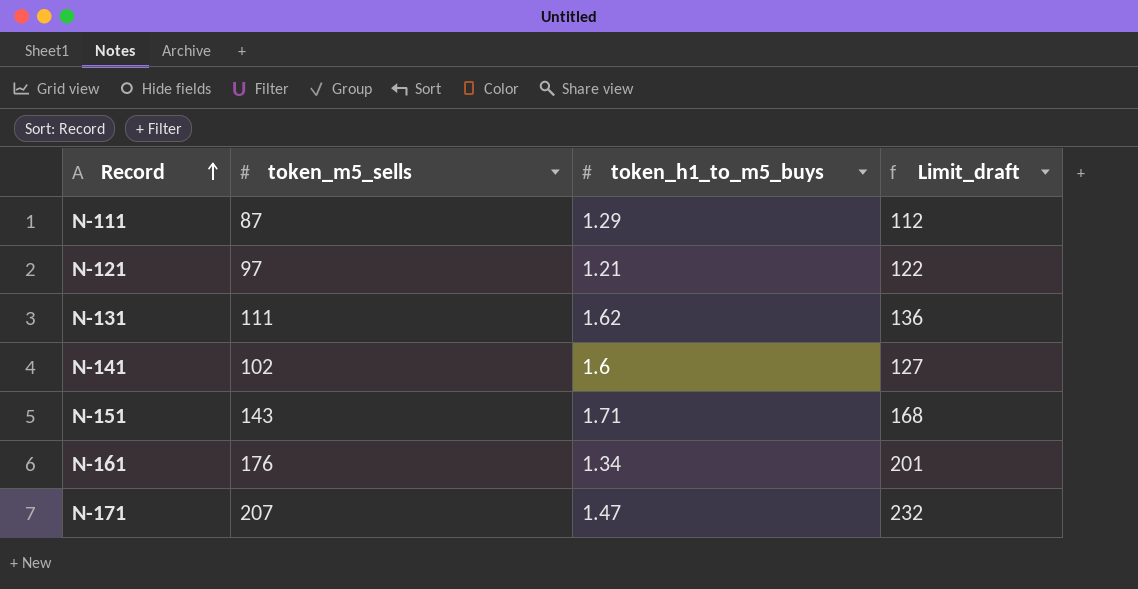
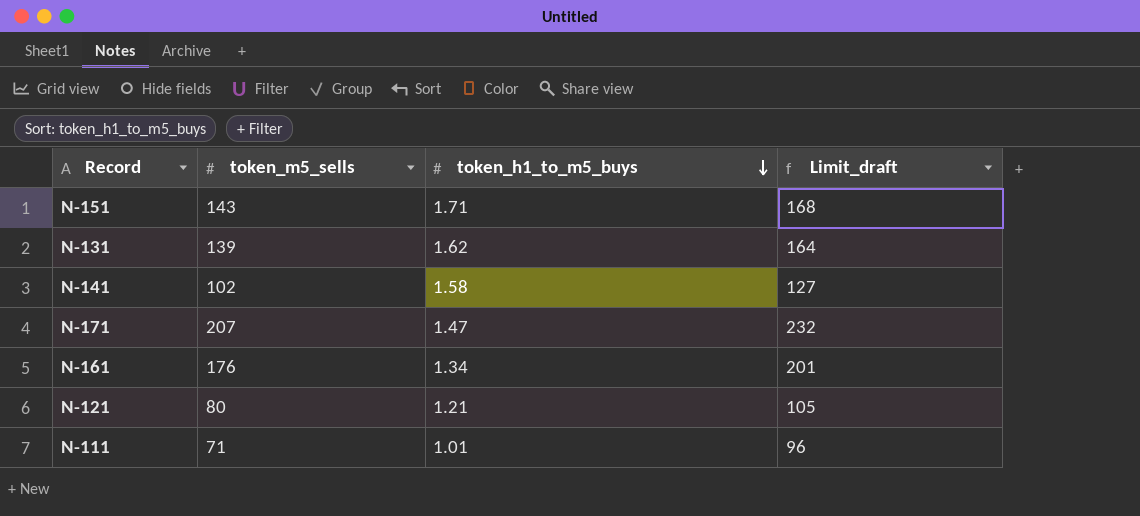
row order: Record ascending -> token_h1_to_m5_buys descending
N-131 | token_m5_sells: 111 -> 139
N-131 | Limit_draft: 136 -> 164
N-141 | token_h1_to_m5_buys: 1.6 -> 1.58
N-121 | token_m5_sells: 97 -> 80
N-121 | Limit_draft: 122 -> 105
N-111 | token_m5_sells: 87 -> 71
N-111 | token_h1_to_m5_buys: 1.29 -> 1.01
N-111 | Limit_draft: 112 -> 96

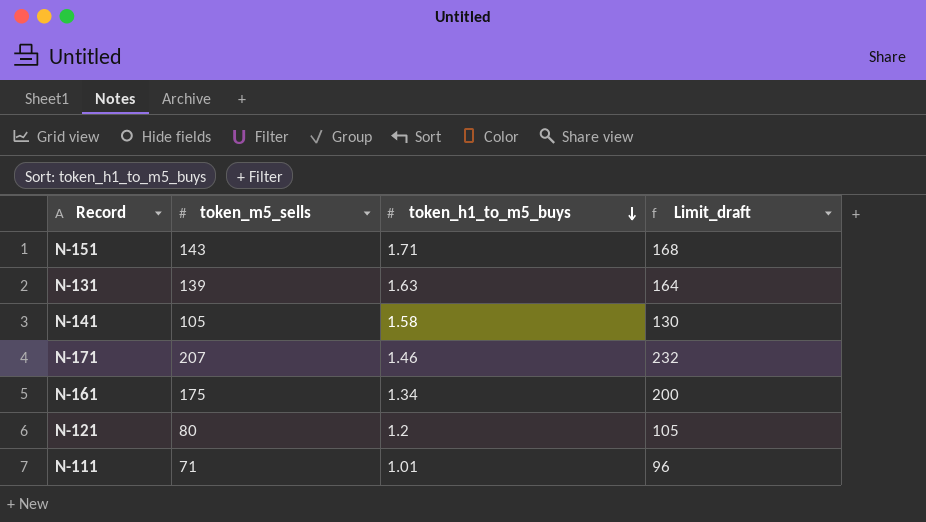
N-131 | token_h1_to_m5_buys: 1.62 -> 1.63
N-141 | token_m5_sells: 102 -> 105
N-141 | Limit_draft: 127 -> 130
N-171 | token_h1_to_m5_buys: 1.47 -> 1.46
N-161 | token_m5_sells: 176 -> 175
N-161 | Limit_draft: 201 -> 200
N-121 | token_h1_to_m5_buys: 1.21 -> 1.2

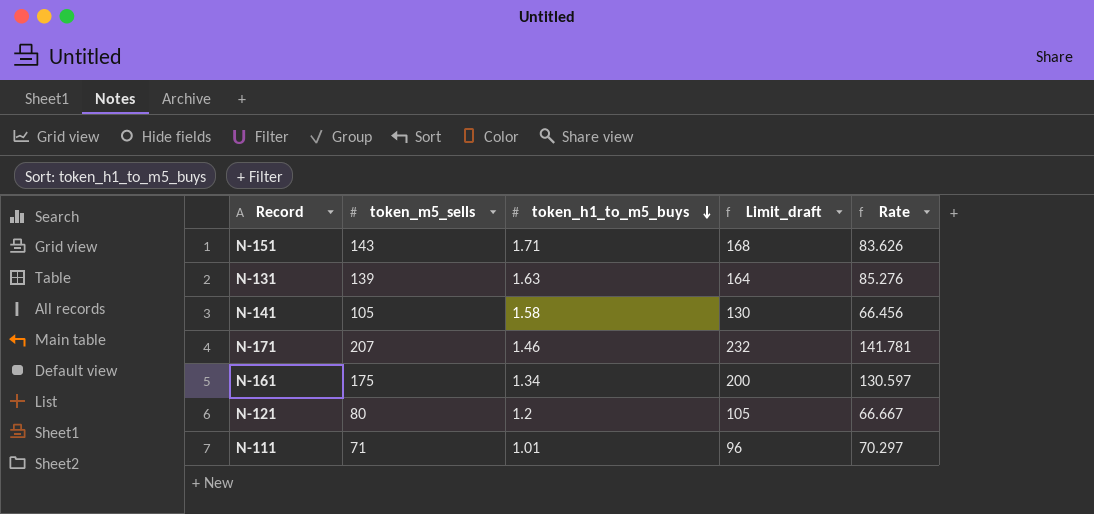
column Rate | formula: none -> [token_m5_sells] / [token_h1_to_m5_buys]

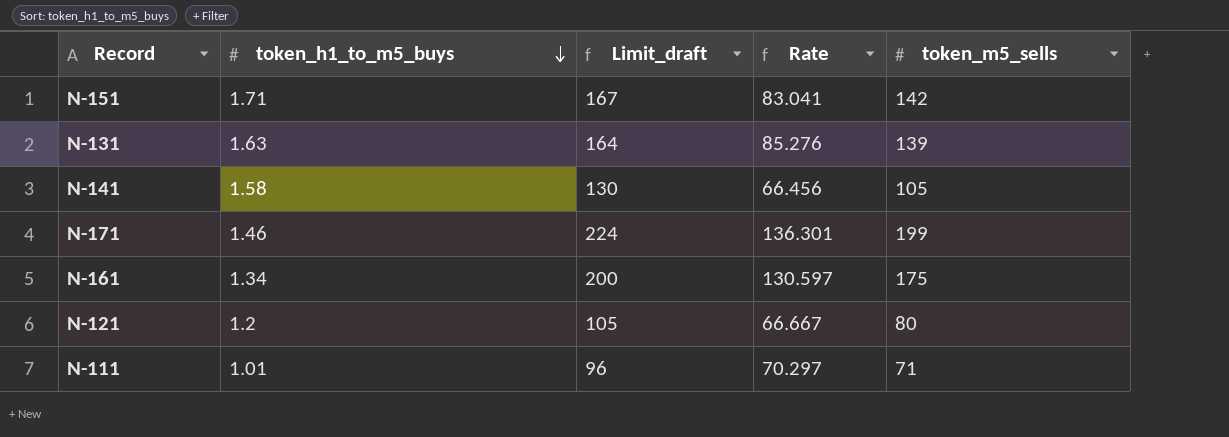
column token_m5_sells | position: 2 -> 5
N-151 | Limit_draft: 168 -> 167
N-151 | Rate: 83.626 -> 83.041
N-151 | token_m5_sells: 143 -> 142
N-171 | Limit_draft: 232 -> 224
N-171 | Rate: 141.781 -> 136.301
N-171 | token_m5_sells: 207 -> 199

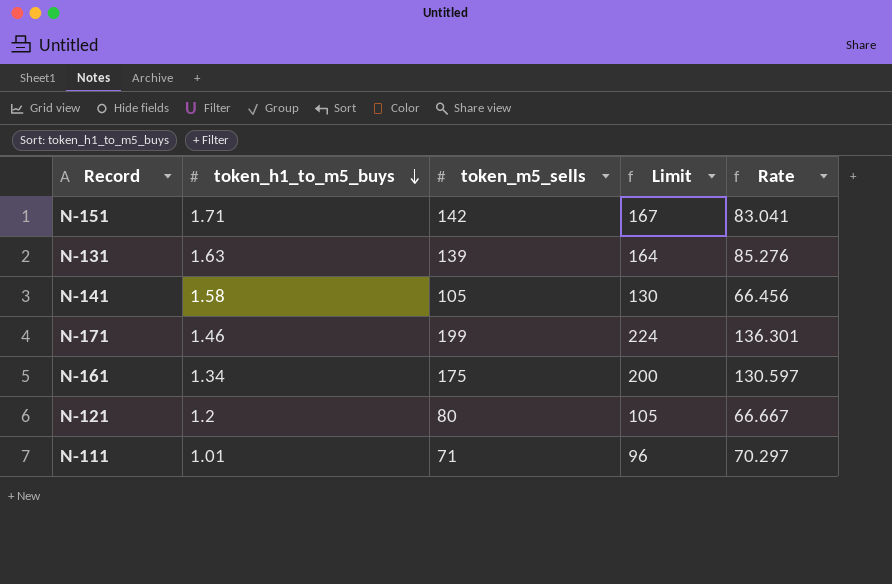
column token_m5_sells | position: 5 -> 3
column name: Limit_draft -> Limit

